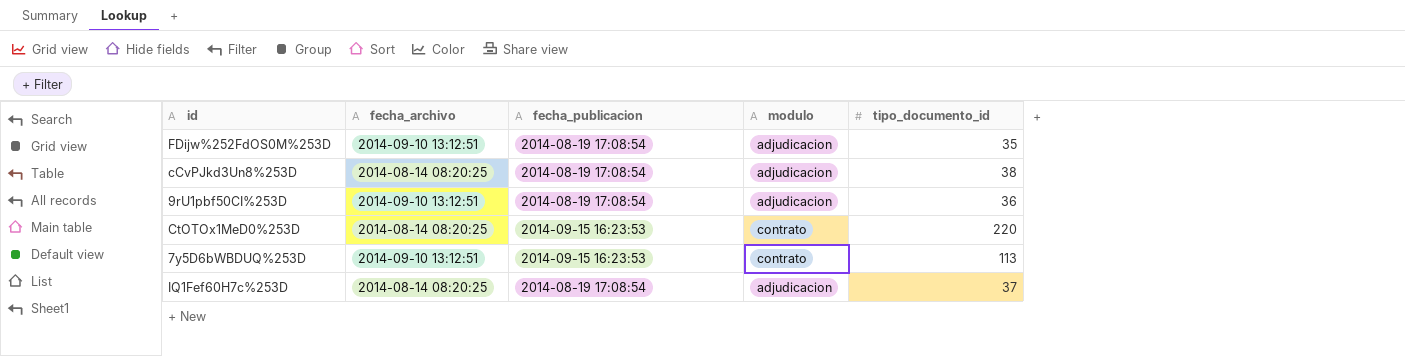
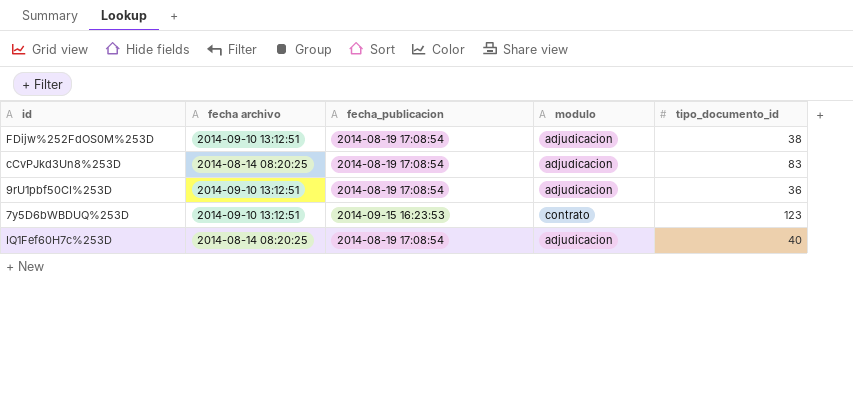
column name: fecha_archivo -> fecha archivo
row CtOTOx1MeD0%253D: 2014-08-14 08:20:25 | 2014-09-15 16:23:53 | contrato | 220 -> none
FDijw%252FdOS0M%253D | tipo_documento_id: 35 -> 38
cCvPJkd3Un8%253D | tipo_documento_id: 38 -> 83
7y5D6bWBDUQ%253D | tipo_documento_id: 113 -> 123
IQ1Fef60H7c%253D | tipo_documento_id: 37 -> 40

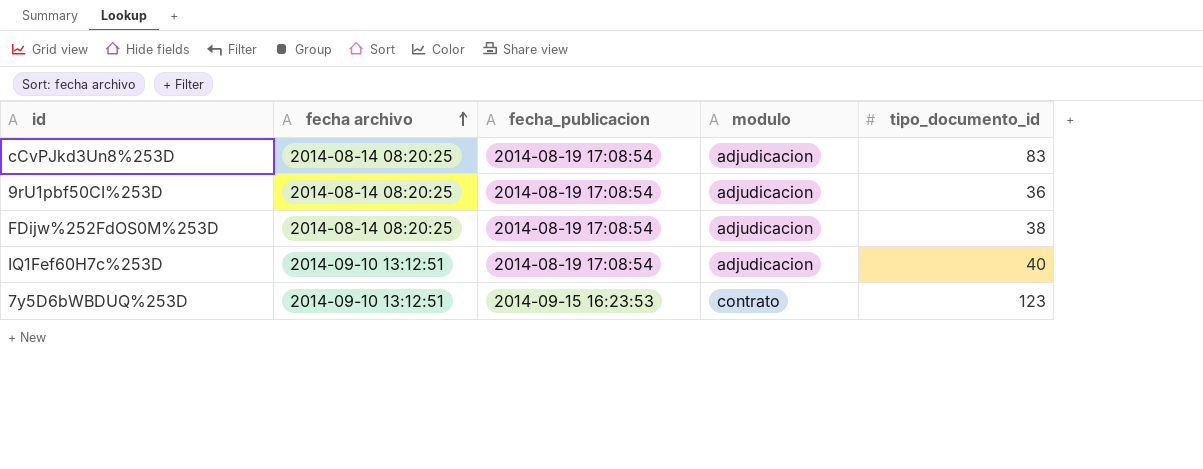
row order: none -> fecha archivo ascending
9rU1pbf50CI%253D | fecha archivo: 2014-09-10 13:12:51 -> 2014-08-14 08:20:25
FDijw%252FdOS0M%253D | fecha archivo: 2014-09-10 13:12:51 -> 2014-08-14 08:20:25
IQ1Fef60H7c%253D | fecha archivo: 2014-08-14 08:20:25 -> 2014-09-10 13:12:51

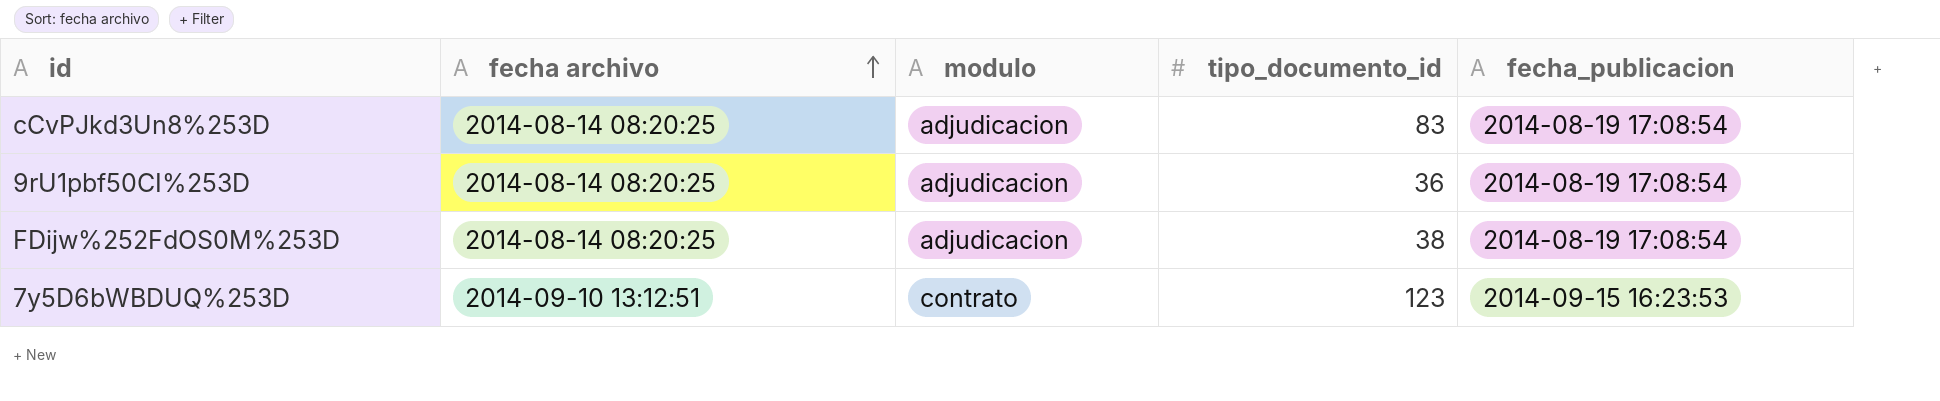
column fecha_publicacion | position: 3 -> 5
row IQ1Fef60H7c%253D: 2014-09-10 13:12:51 | 2014-08-19 17:08:54 | adjudicacion | 40 -> none

